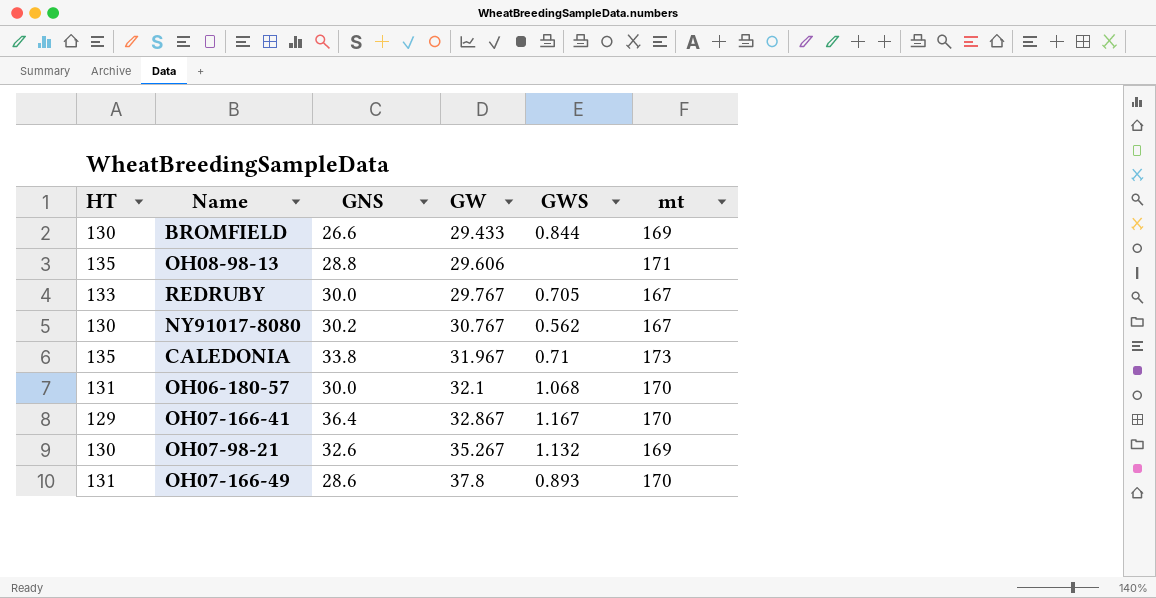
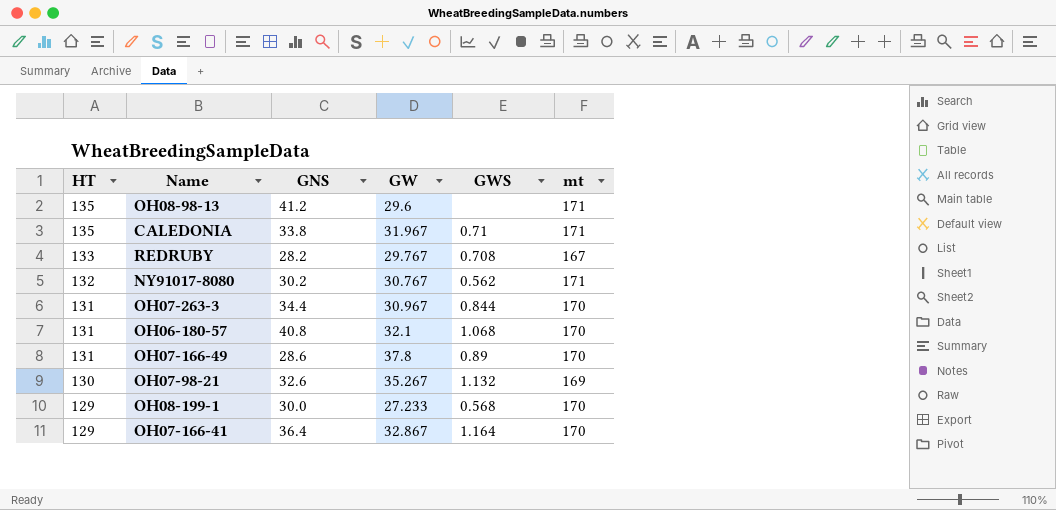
row order: GW ascending -> HT descending
row BROMFIELD: 130 | 26.6 | 29.433 | 0.844 | 169 -> none
OH08-98-13 | GNS: 28.8 -> 41.2
OH08-98-13 | GW: 29.606 -> 29.6
CALEDONIA | mt: 173 -> 171
REDRUBY | GNS: 30.0 -> 28.2
REDRUBY | GWS: 0.705 -> 0.708
NY91017-8080 | HT: 130 -> 132
NY91017-8080 | mt: 167 -> 171
row OH07-263-3: none -> 131 | 34.4 | 30.967 | 0.844 | 170
OH06-180-57 | GNS: 30.0 -> 40.8
OH07-166-49 | GWS: 0.893 -> 0.89
row OH08-199-1: none -> 129 | 30.0 | 27.233 | 0.568 | 170
OH07-166-41 | GWS: 1.167 -> 1.164

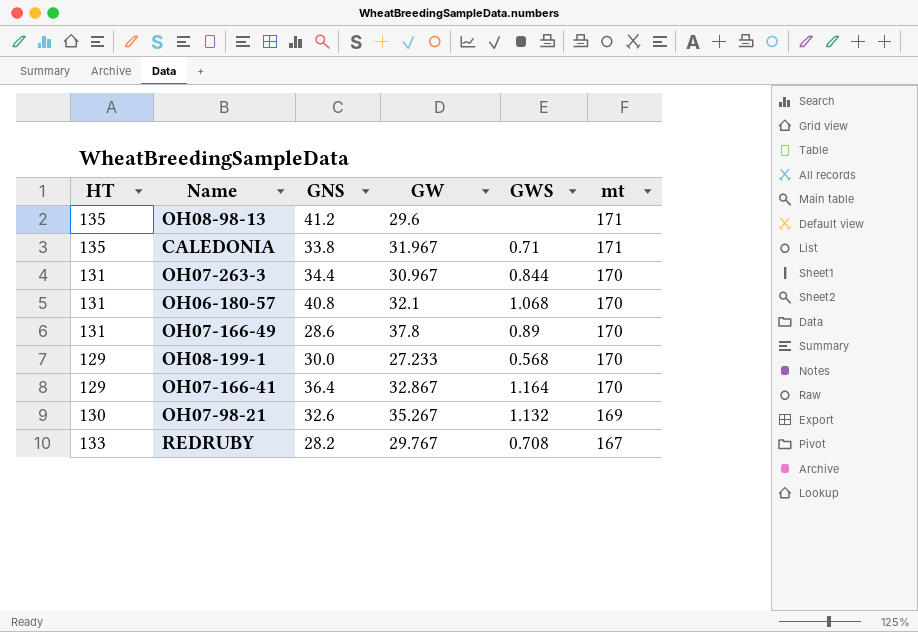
row order: HT descending -> mt descending
row NY91017-8080: 132 | 30.2 | 30.767 | 0.562 | 171 -> none

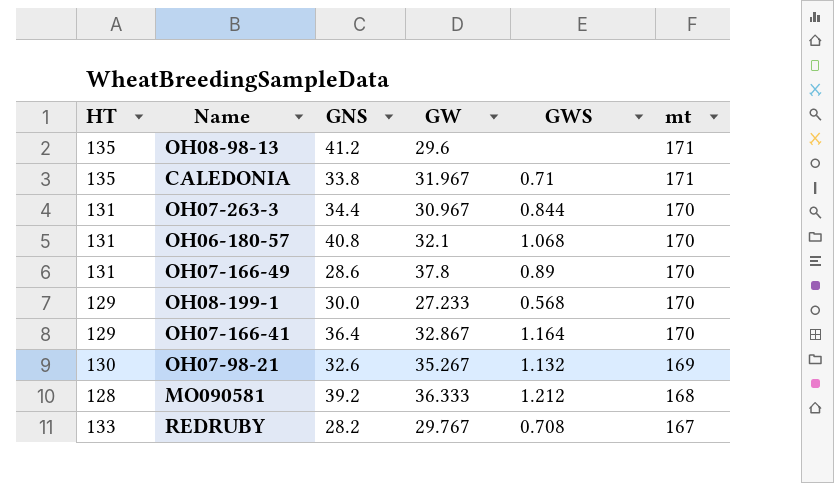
row MO090581: none -> 128 | 39.2 | 36.333 | 1.212 | 168

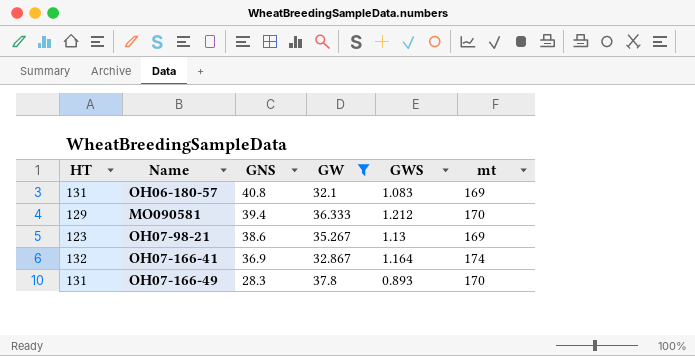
filter: none -> GW >= 32.1
row order: mt descending -> GNS descending
OH06-180-57 | GWS: 1.068 -> 1.083
OH06-180-57 | mt: 170 -> 169
MO090581 | HT: 128 -> 129
MO090581 | GNS: 39.2 -> 39.4
MO090581 | mt: 168 -> 170
OH07-98-21 | HT: 130 -> 123
OH07-98-21 | GNS: 32.6 -> 38.6
OH07-98-21 | GWS: 1.132 -> 1.13
OH07-166-41 | HT: 129 -> 132
OH07-166-41 | GNS: 36.4 -> 36.9
OH07-166-41 | mt: 170 -> 174
OH07-166-49 | GNS: 28.6 -> 28.3
OH07-166-49 | GWS: 0.89 -> 0.893

